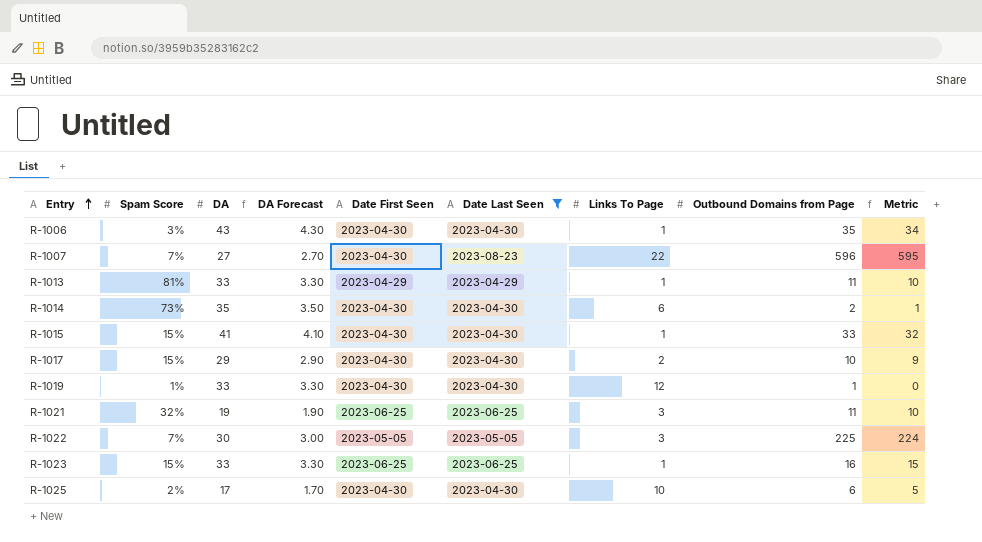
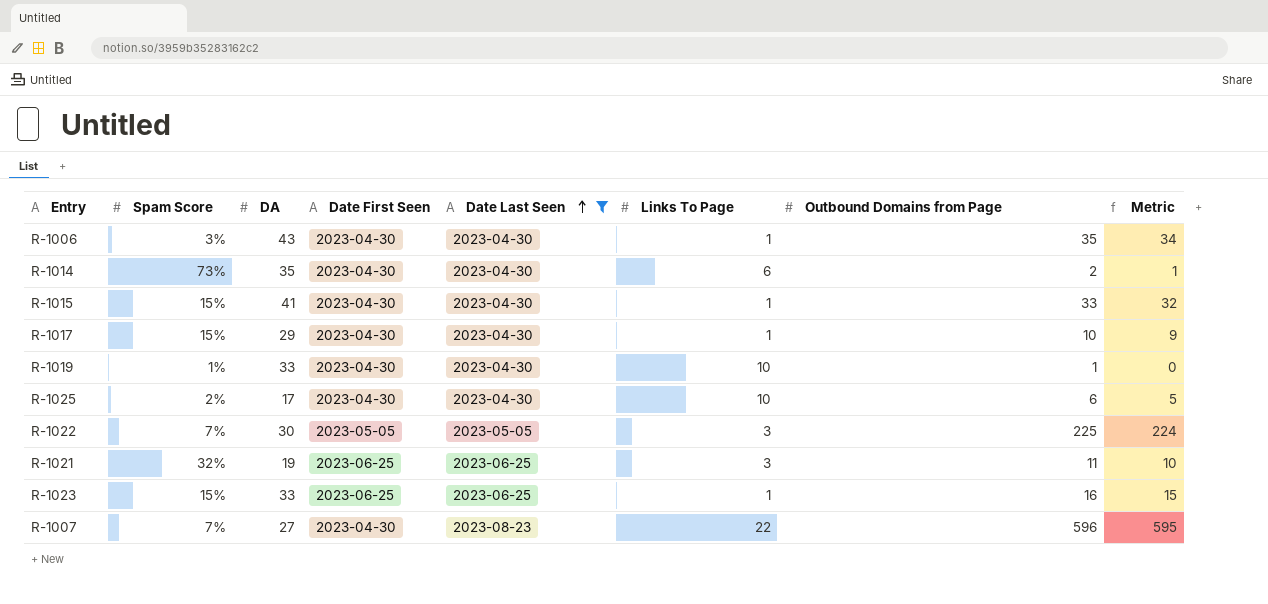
row order: Entry ascending -> Date Last Seen ascending
column DA Forecast | formula: [DA] * 0.1 -> none
row R-1013: 81% | 33 | 3.30 | 2023-04-29 | 2023-04-29 | 1 | 11 | 10 -> none
R-1017 | Links To Page: 2 -> 1
R-1019 | Links To Page: 12 -> 10

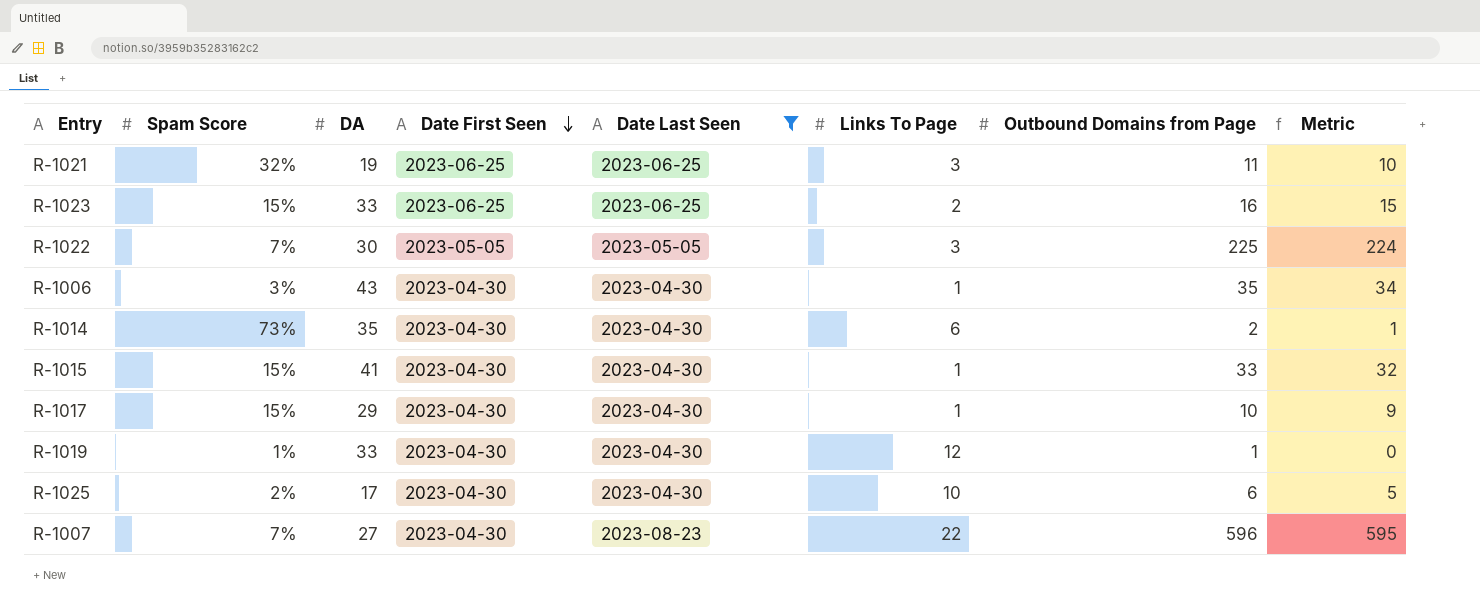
row order: Date Last Seen ascending -> Date First Seen descending
R-1023 | Links To Page: 1 -> 2
R-1019 | Links To Page: 10 -> 12

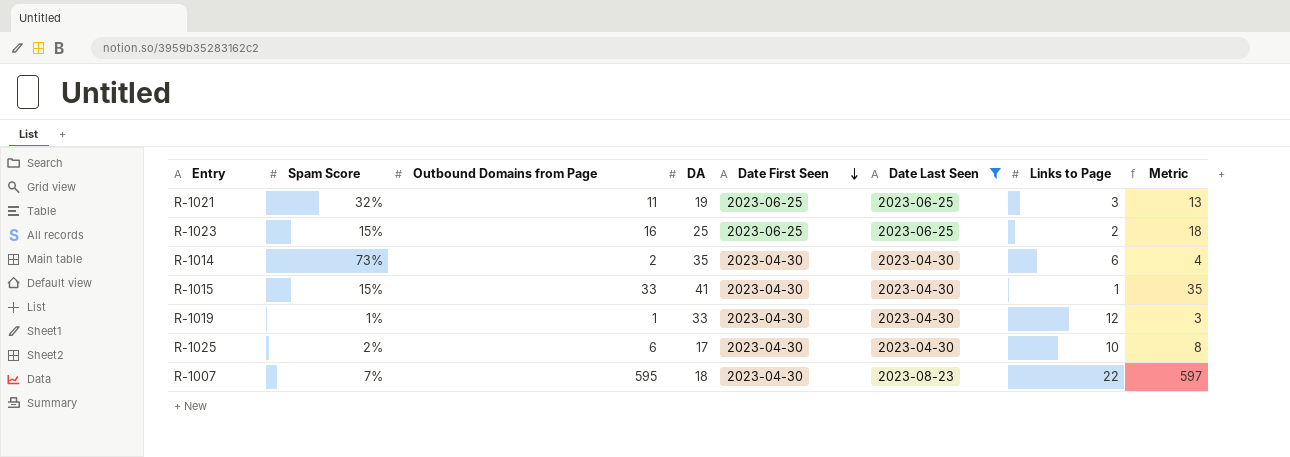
column Outbound Domains from Page | position: 7 -> 3
column name: Links To Page -> Links to Page
column Metric | formula: [Outbound Domains from Page] - 1 -> [Outbound Domains from Page] + 2
row R-1022: 7% | 30 | 2023-05-05 | 2023-05-05 | 3 | 225 | 224 -> none
row R-1006: 3% | 43 | 2023-04-30 | 2023-04-30 | 1 | 35 | 34 -> none
row R-1017: 15% | 29 | 2023-04-30 | 2023-04-30 | 1 | 10 | 9 -> none
R-1023 | DA: 33 -> 25
R-1007 | Outbound Domains from Page: 596 -> 595
R-1007 | DA: 27 -> 18

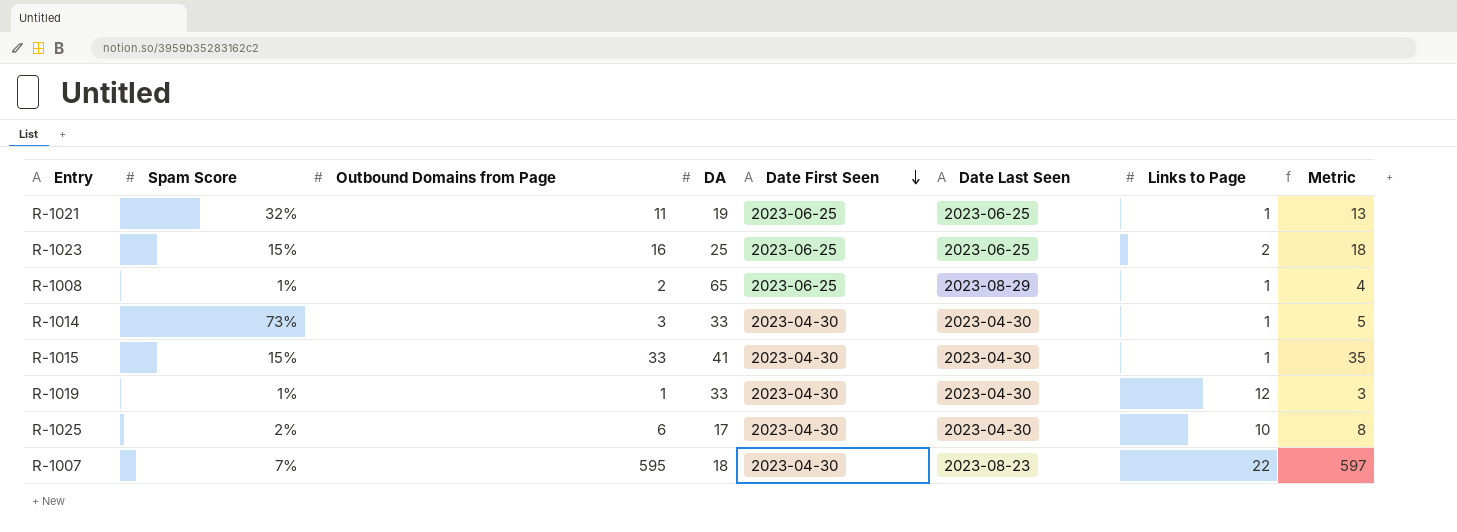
filter: Date Last Seen != 2023-08-29 -> none
R-1021 | Links to Page: 3 -> 1
R-1014 | Outbound Domains from Page: 2 -> 3
R-1014 | DA: 35 -> 33
R-1014 | Links to Page: 6 -> 1
R-1014 | Metric: 4 -> 5

